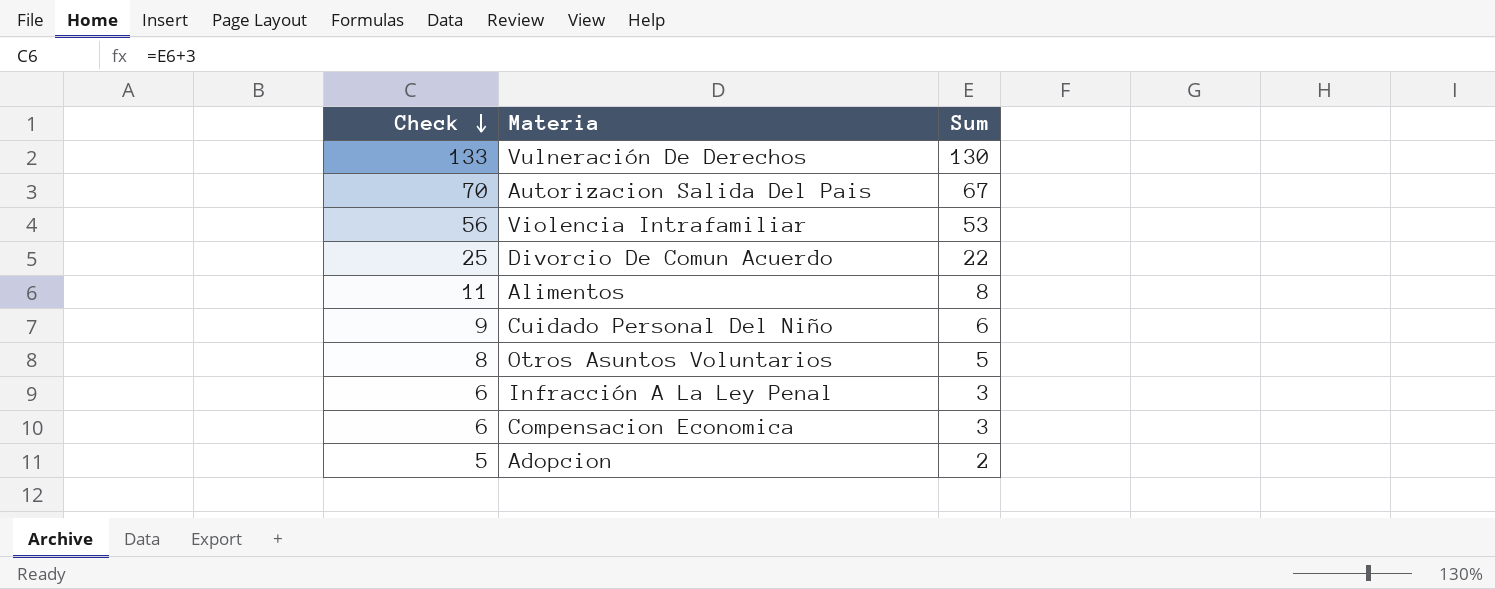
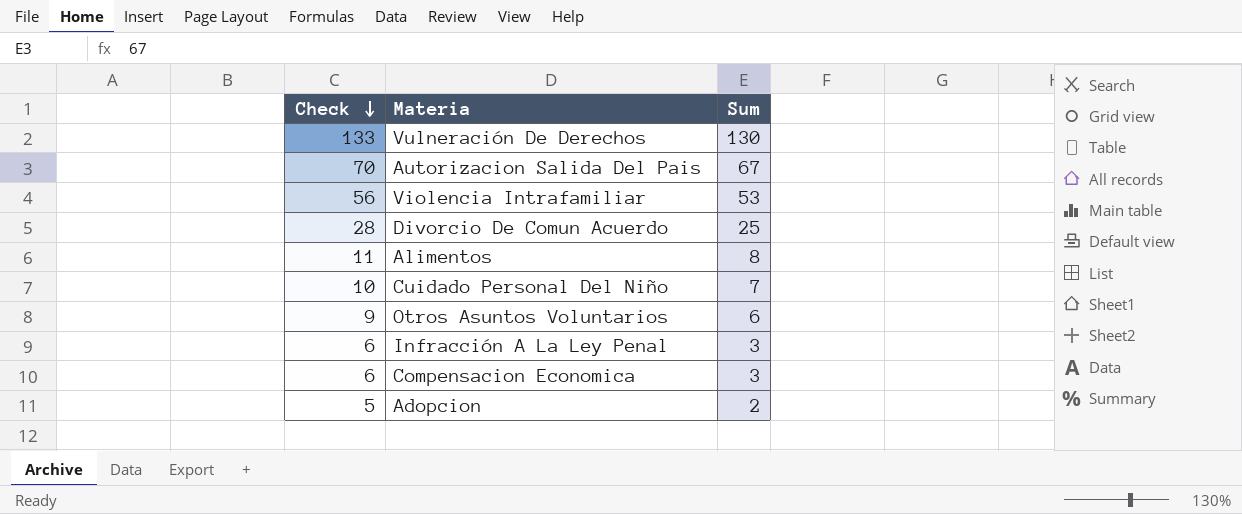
Divorcio De Comun Acuerdo | Check: 25 -> 28
Divorcio De Comun Acuerdo | Sum: 22 -> 25
Cuidado Personal Del Niño | Check: 9 -> 10
Cuidado Personal Del Niño | Sum: 6 -> 7
Otros Asuntos Voluntarios | Check: 8 -> 9
Otros Asuntos Voluntarios | Sum: 5 -> 6

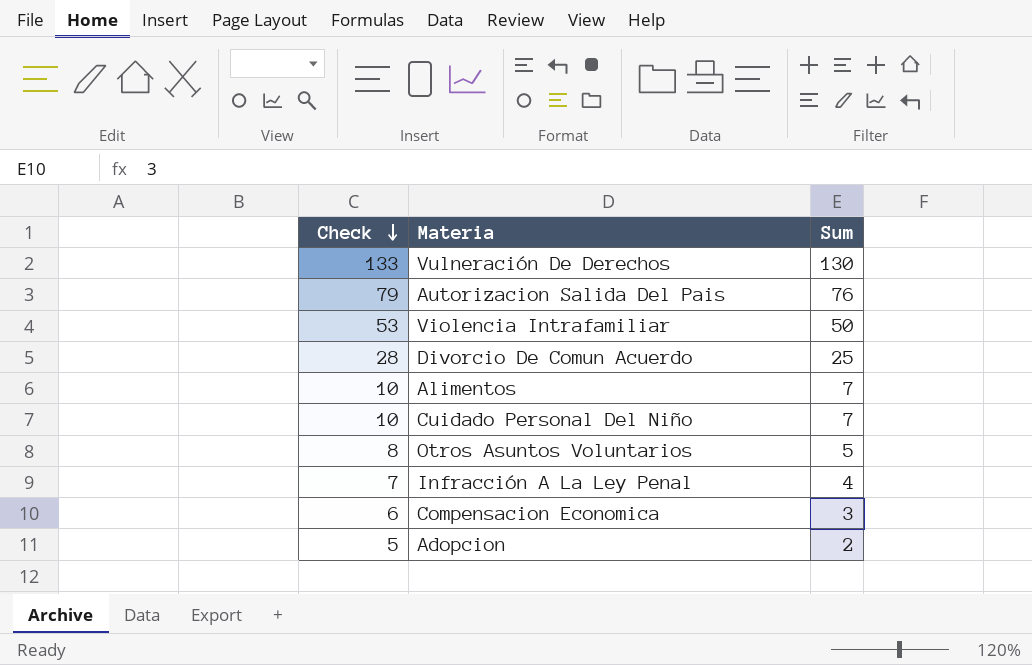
Autorizacion Salida Del Pais | Check: 70 -> 79
Autorizacion Salida Del Pais | Sum: 67 -> 76
Violencia Intrafamiliar | Check: 56 -> 53
Violencia Intrafamiliar | Sum: 53 -> 50
Alimentos | Check: 11 -> 10
Alimentos | Sum: 8 -> 7
Otros Asuntos Voluntarios | Check: 9 -> 8
Otros Asuntos Voluntarios | Sum: 6 -> 5
Infracción A La Ley Penal | Check: 6 -> 7
Infracción A La Ley Penal | Sum: 3 -> 4

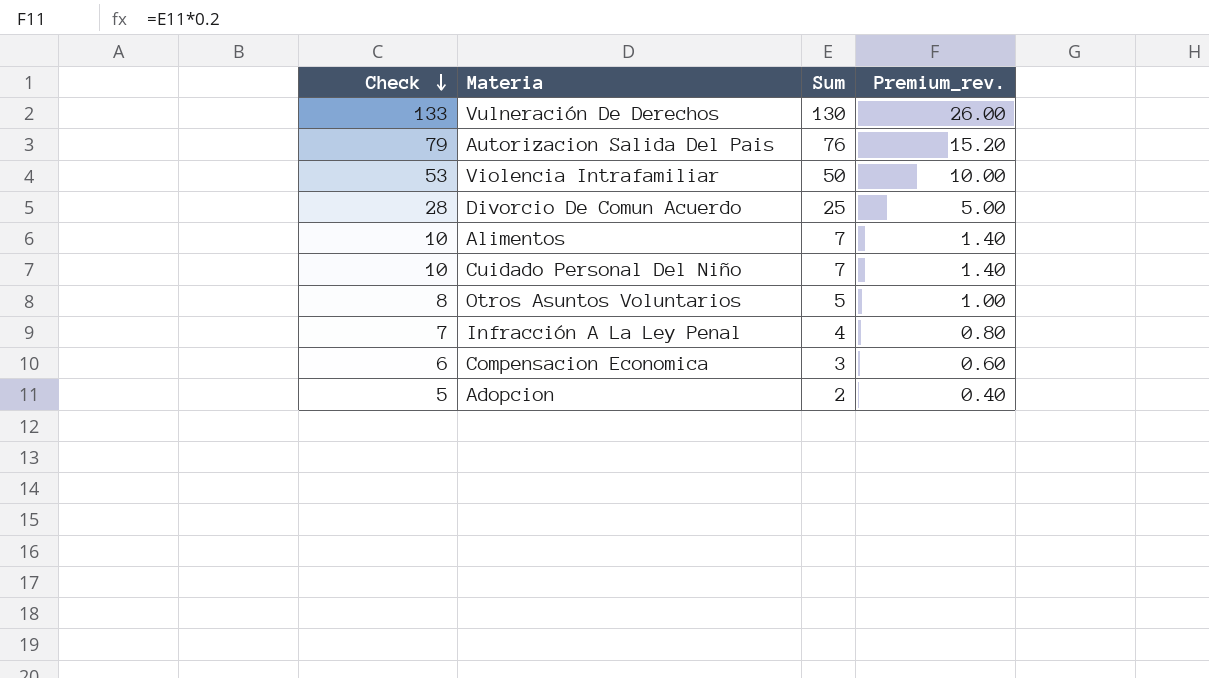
column Premium_rev. | formula: none -> [Sum] * 0.2

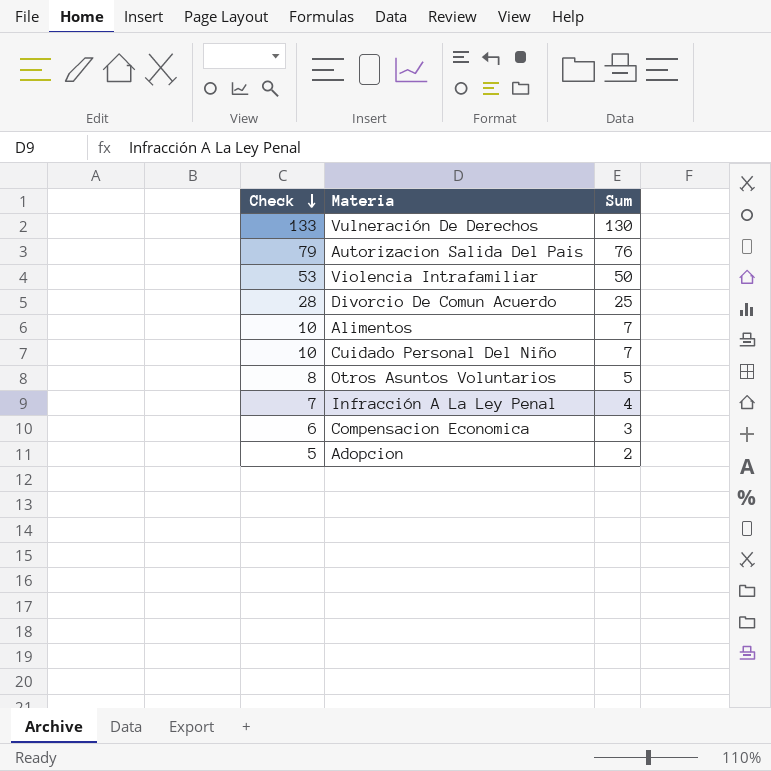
column Premium_rev. | formula: [Sum] * 0.2 -> none

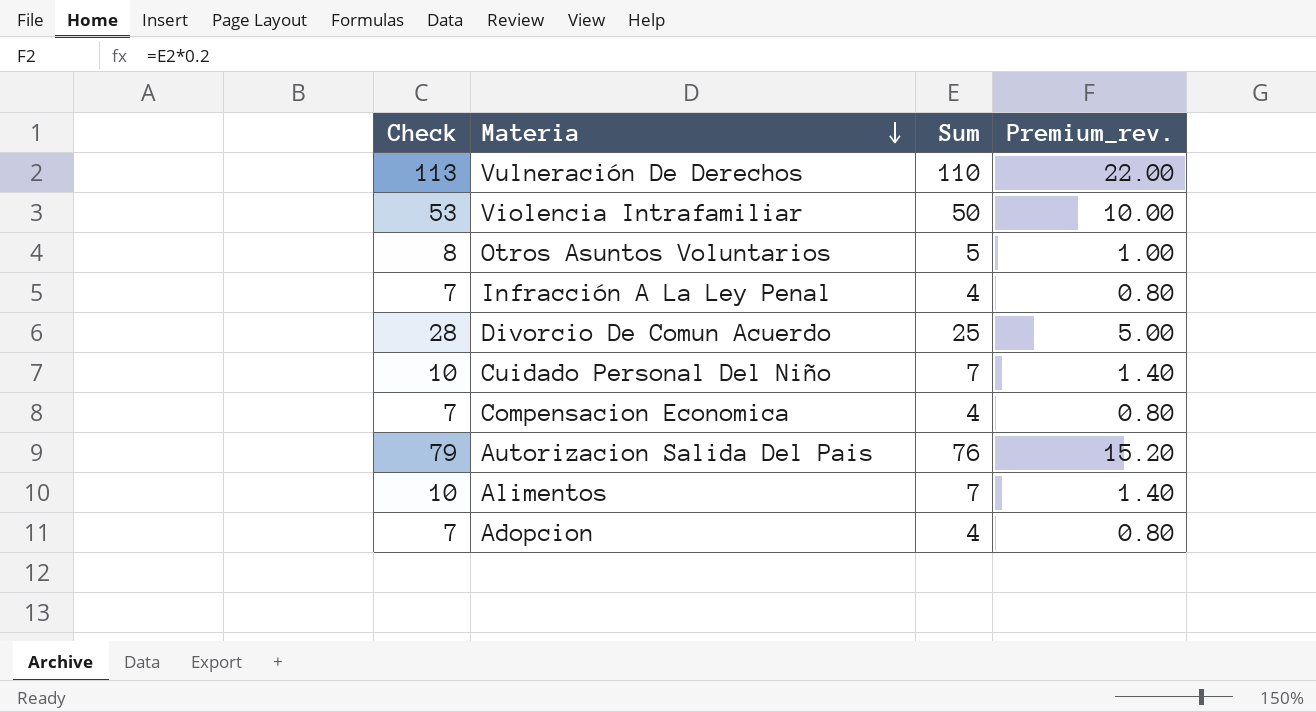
row order: Check descending -> Materia descending
column Premium_rev. | formula: none -> [Sum] * 0.2
Vulneración De Derechos | Check: 133 -> 113
Vulneración De Derechos | Sum: 130 -> 110
Compensacion Economica | Check: 6 -> 7
Compensacion Economica | Sum: 3 -> 4
Adopcion | Check: 5 -> 7
Adopcion | Sum: 2 -> 4

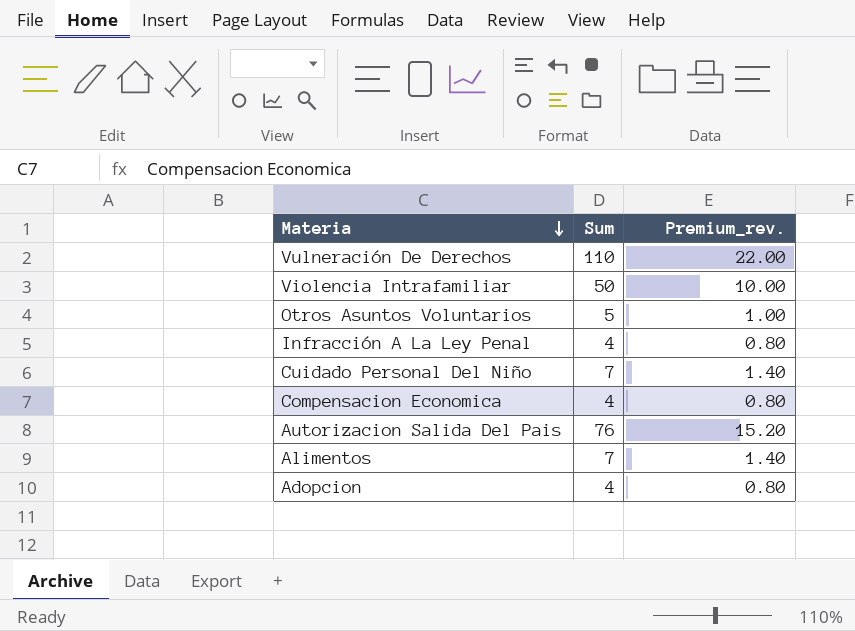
column Check | formula: [Sum] + 3 -> none
row Divorcio De Comun Acuerdo: 28 | 25 | 5.00 -> none

